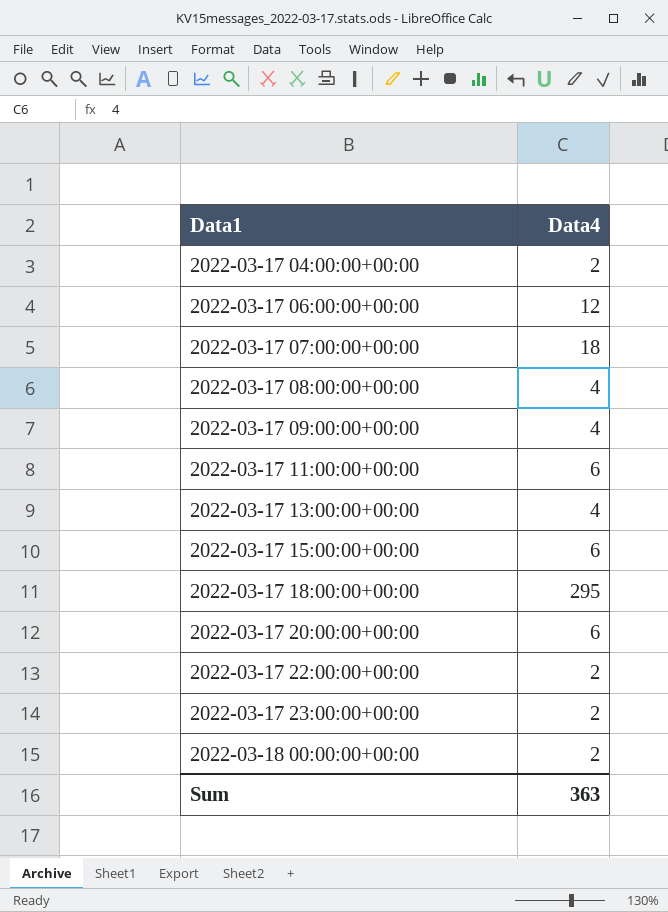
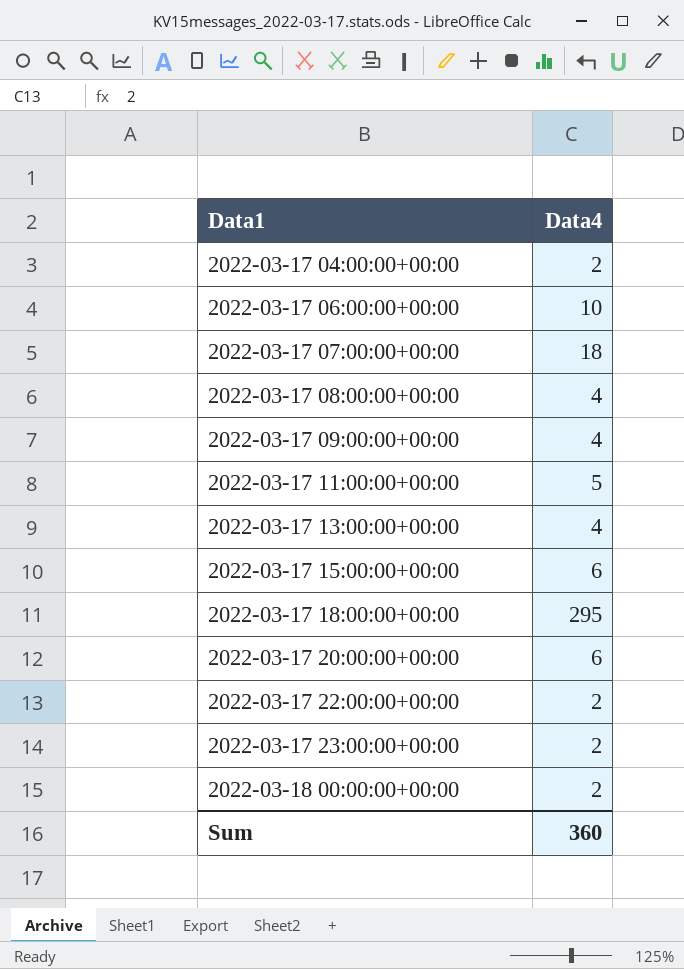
2022-03-17 06:00:00+00:00 | Data4: 12 -> 10
2022-03-17 11:00:00+00:00 | Data4: 6 -> 5
Sum | Data4: 363 -> 360

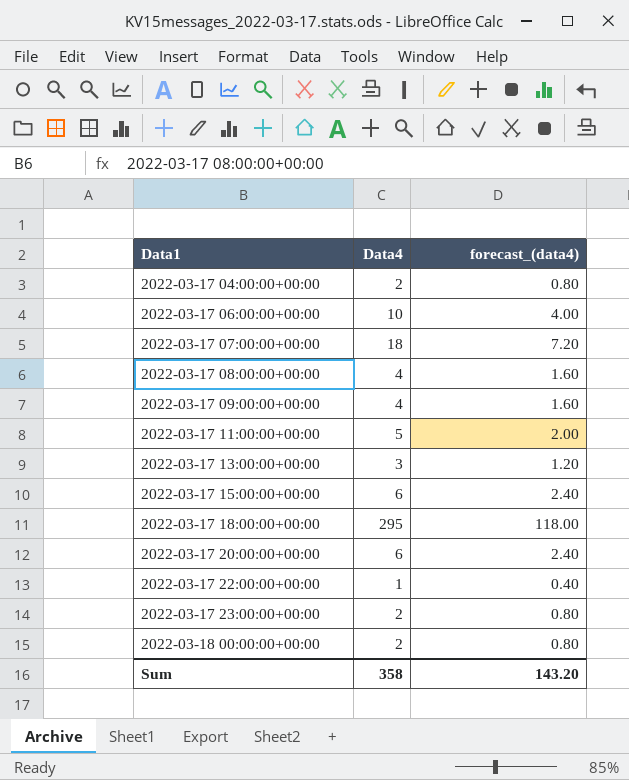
column forecast_(data4) | formula: none -> [Data4] * 0.4
2022-03-17 13:00:00+00:00 | Data4: 4 -> 3
2022-03-17 22:00:00+00:00 | Data4: 2 -> 1
Sum | Data4: 360 -> 358

